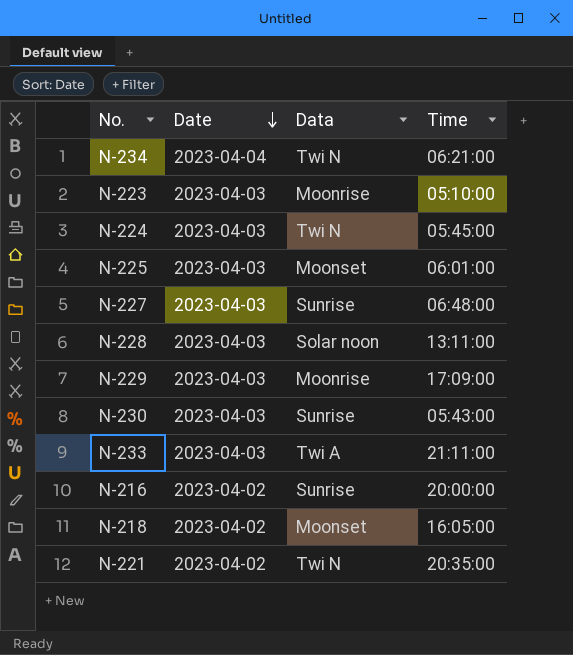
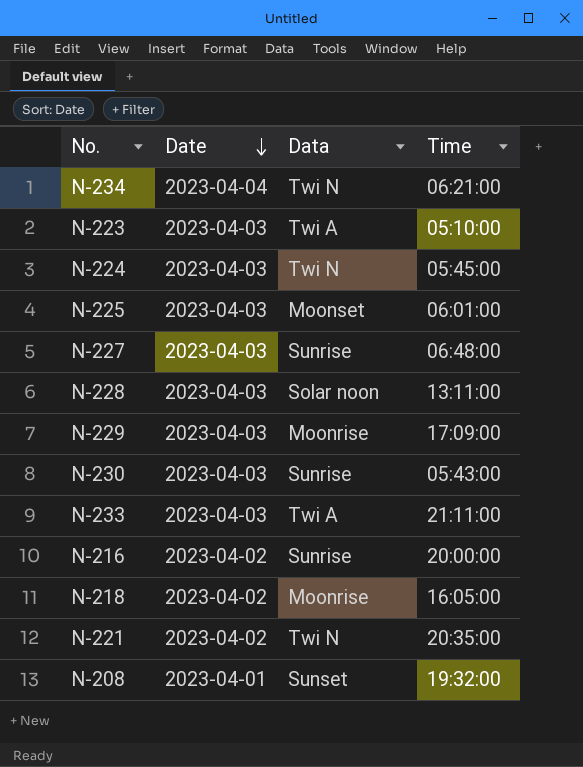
N-223 | Data: Moonrise -> Twi A
N-218 | Data: Moonset -> Moonrise
row N-208: none -> 2023-04-01 | Sunset | 19:32:00

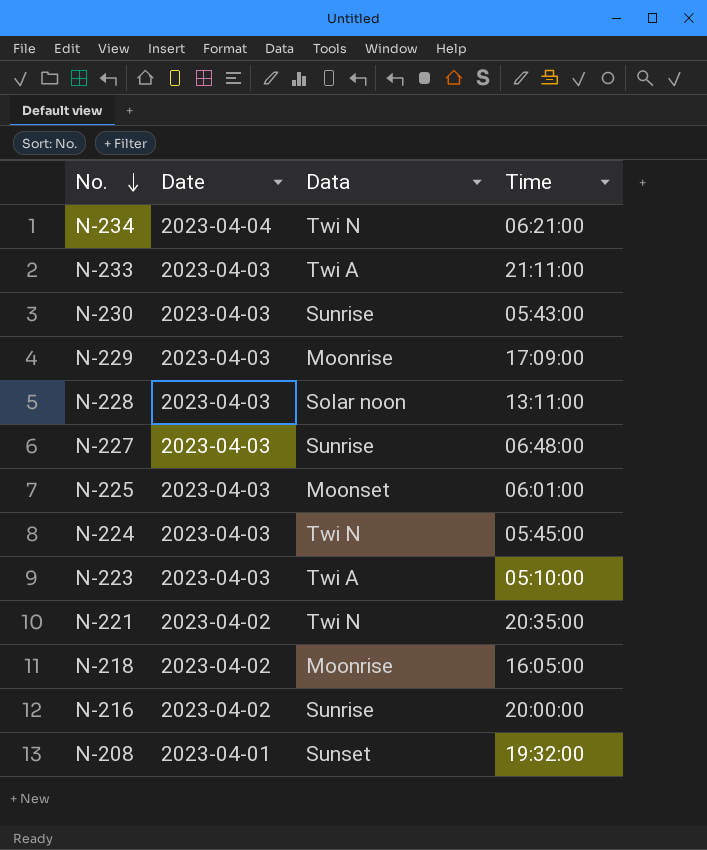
row order: Date descending -> No. descending

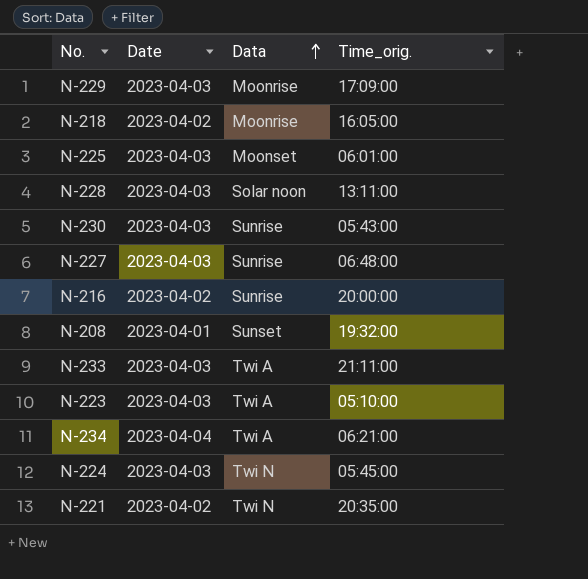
row order: No. descending -> Data ascending
column name: Time -> Time_orig.
N-234 | Data: Twi N -> Twi A

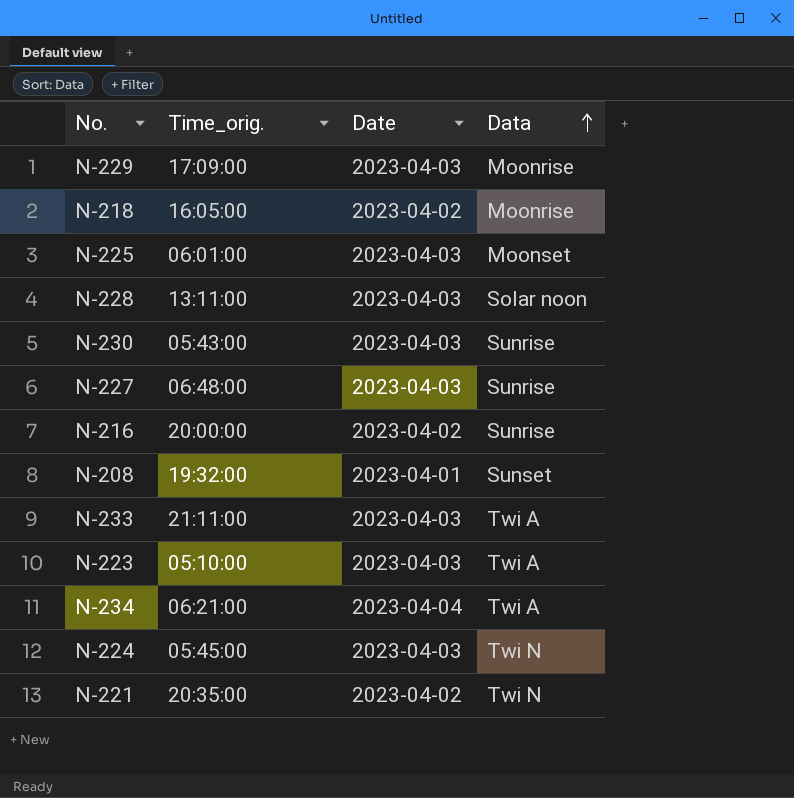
column Time_orig. | position: 4 -> 2

